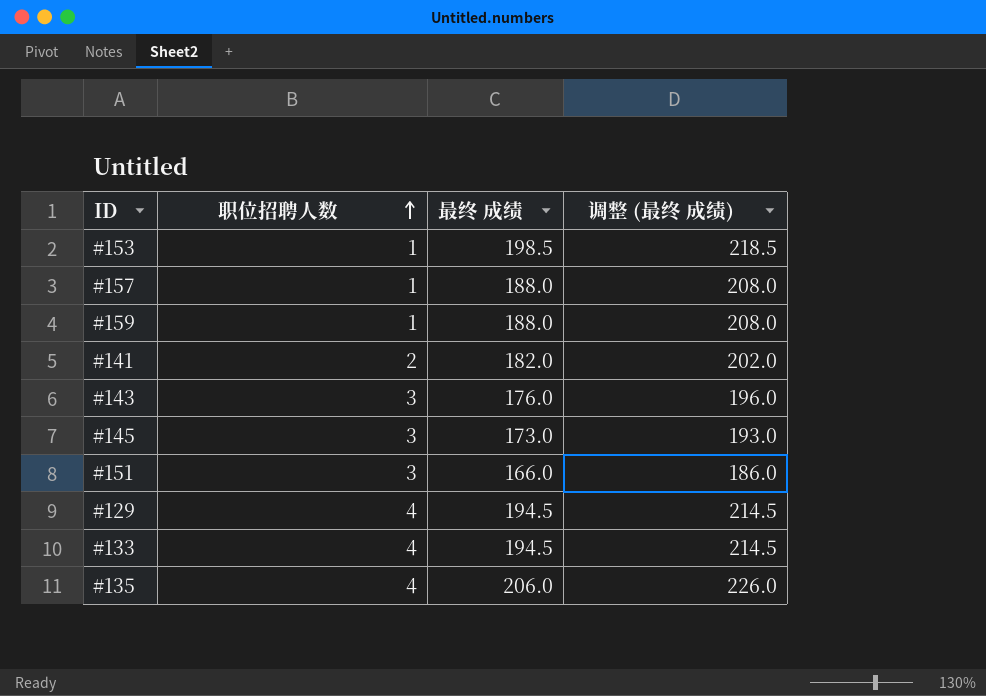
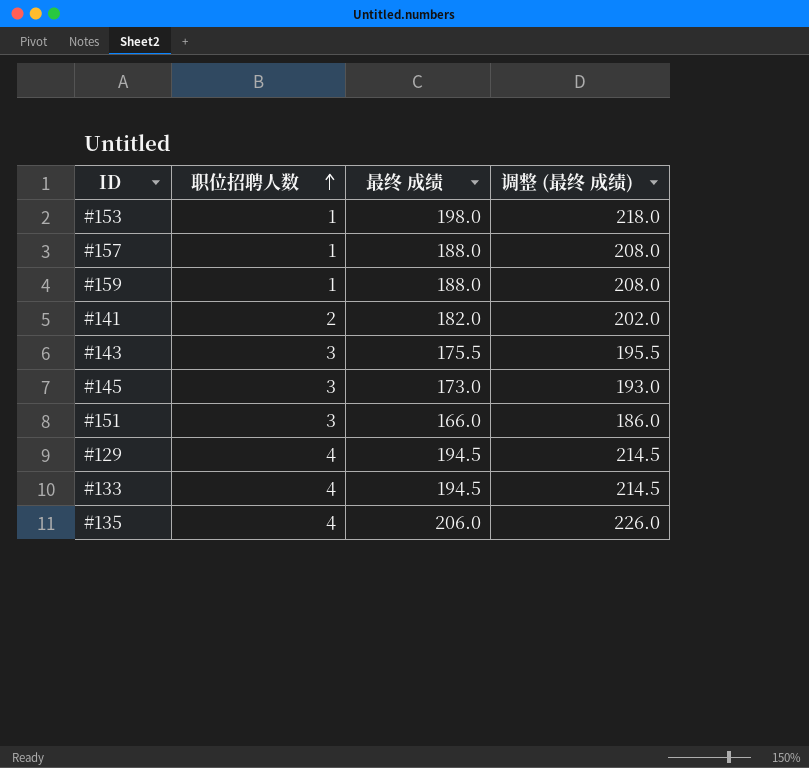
#153 | 最终 成绩: 198.5 -> 198.0
#153 | 调整 (最终 成绩): 218.5 -> 218.0
#143 | 最终 成绩: 176.0 -> 175.5
#143 | 调整 (最终 成绩): 196.0 -> 195.5

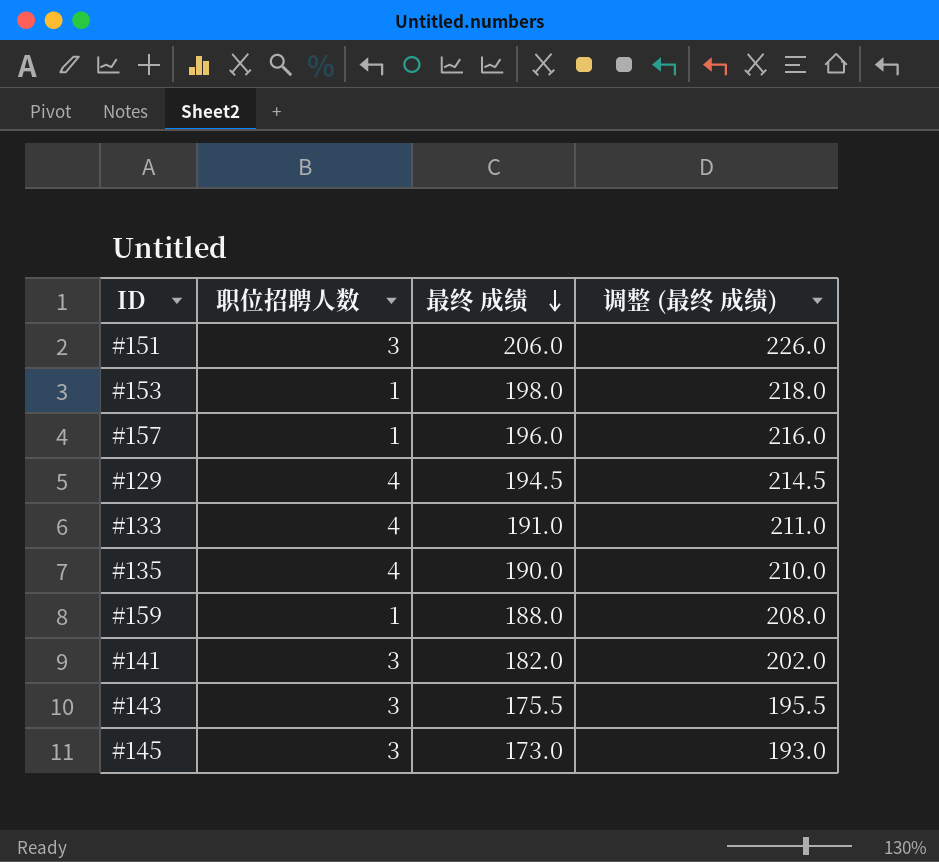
row order: 职位招聘人数 ascending -> 最终 成绩 descending
#151 | 最终 成绩: 166.0 -> 206.0
#151 | 调整 (最终 成绩): 186.0 -> 226.0
#157 | 最终 成绩: 188.0 -> 196.0
#157 | 调整 (最终 成绩): 208.0 -> 216.0
#133 | 最终 成绩: 194.5 -> 191.0
#133 | 调整 (最终 成绩): 214.5 -> 211.0
#135 | 最终 成绩: 206.0 -> 190.0
#135 | 调整 (最终 成绩): 226.0 -> 210.0
#141 | 职位招聘人数: 2 -> 3

